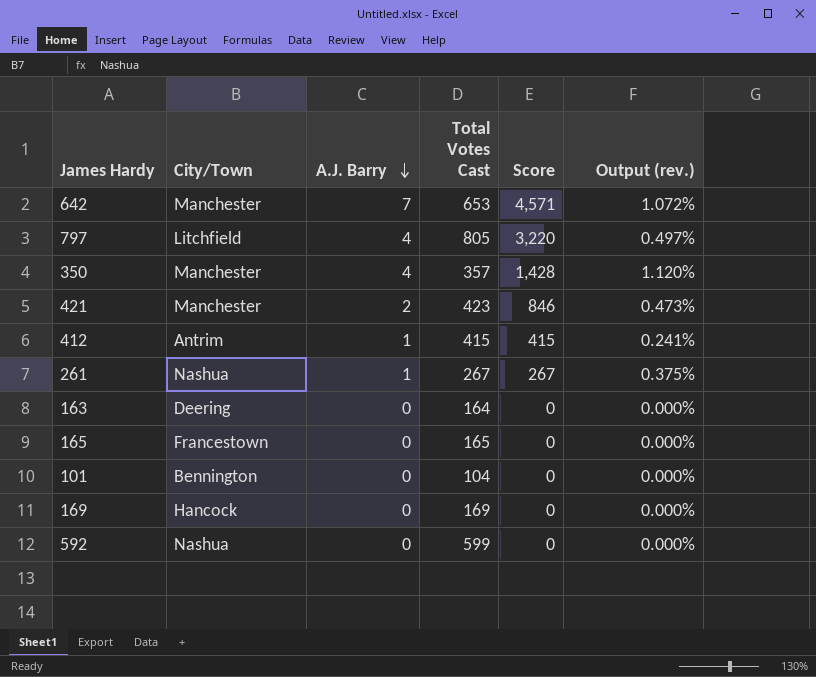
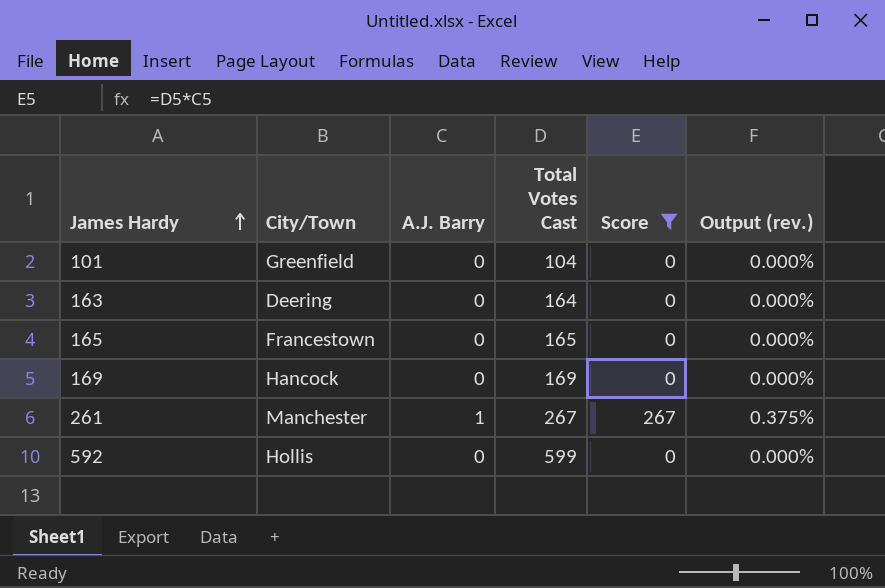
filter: none -> Score <= 267
row order: A.J. Barry descending -> James Hardy ascending
101 | City/Town: Bennington -> Greenfield
261 | City/Town: Nashua -> Manchester
592 | City/Town: Nashua -> Hollis

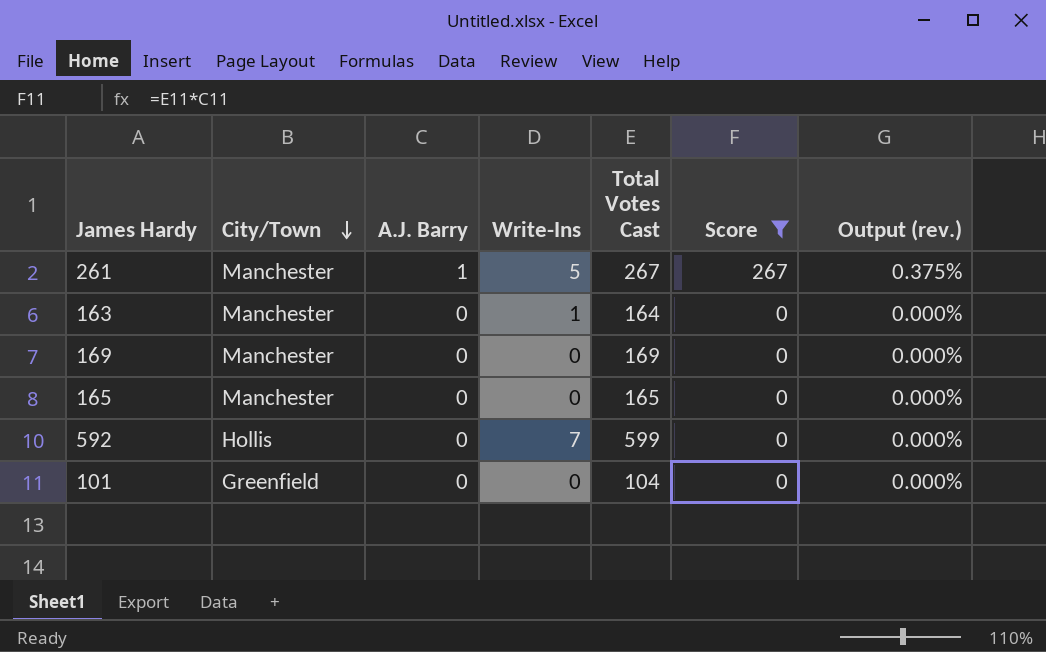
row order: James Hardy ascending -> City/Town descending
column Write-Ins | position: none -> 4
163 | City/Town: Deering -> Manchester
169 | City/Town: Hancock -> Manchester
165 | City/Town: Francestown -> Manchester

